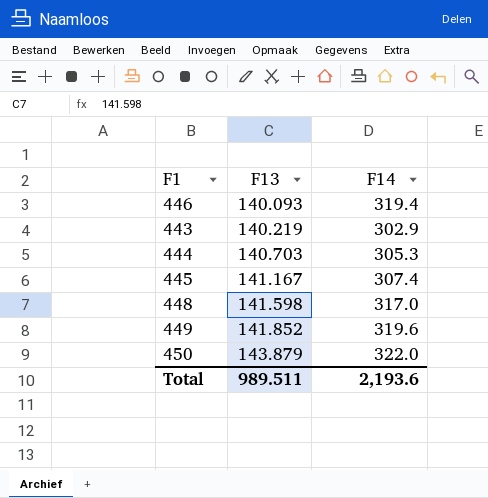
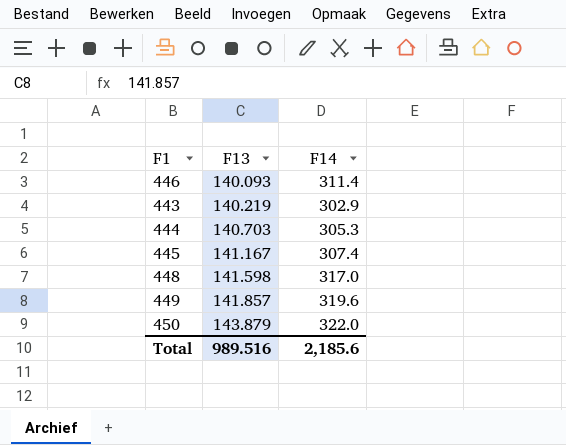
446 | F14: 319.4 -> 311.4
449 | F13: 141.852 -> 141.857
Total | F13: 989.511 -> 989.516
Total | F14: 2,193.6 -> 2,185.6

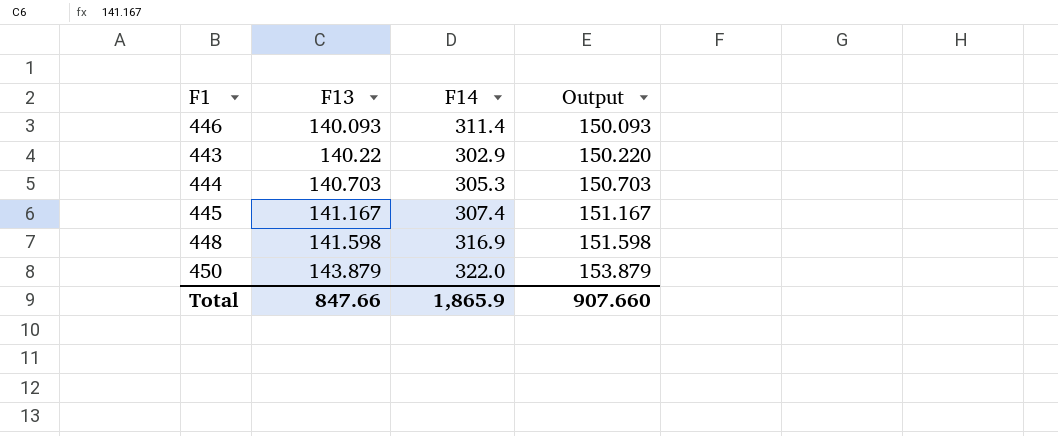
column Output | formula: none -> [F13] + 10
row 449: 141.857 | 319.6 -> none
443 | F13: 140.219 -> 140.22
448 | F14: 317.0 -> 316.9
Total | F13: 989.516 -> 847.66
Total | F14: 2,185.6 -> 1,865.9

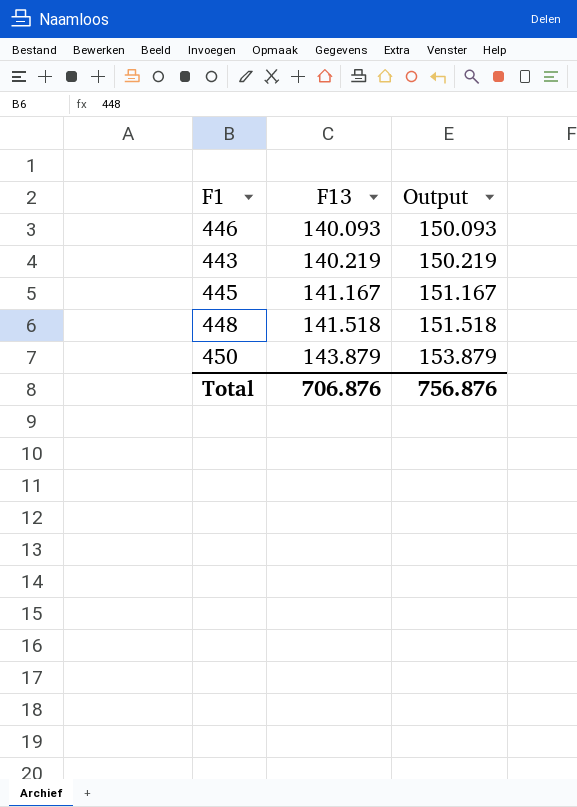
column F14 | position: 3 -> none
row 444: 140.703 | 305.3 | 150.703 -> none
443 | F13: 140.22 -> 140.219
443 | Output: 150.220 -> 150.219
448 | F13: 141.598 -> 141.518
448 | Output: 151.598 -> 151.518
Total | F13: 847.66 -> 706.876
Total | Output: 907.660 -> 756.876

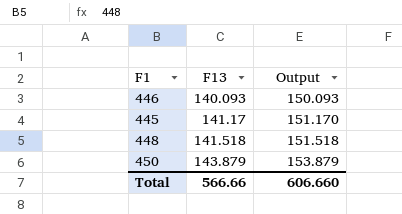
row 443: 140.219 | 150.219 -> none
445 | F13: 141.167 -> 141.17
445 | Output: 151.167 -> 151.170
Total | F13: 706.876 -> 566.66
Total | Output: 756.876 -> 606.660

